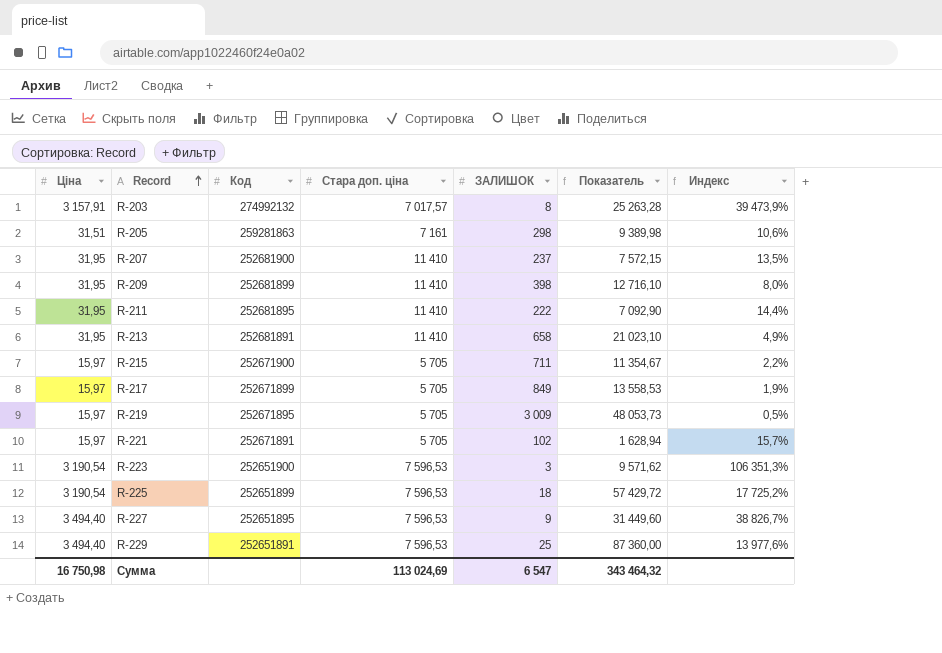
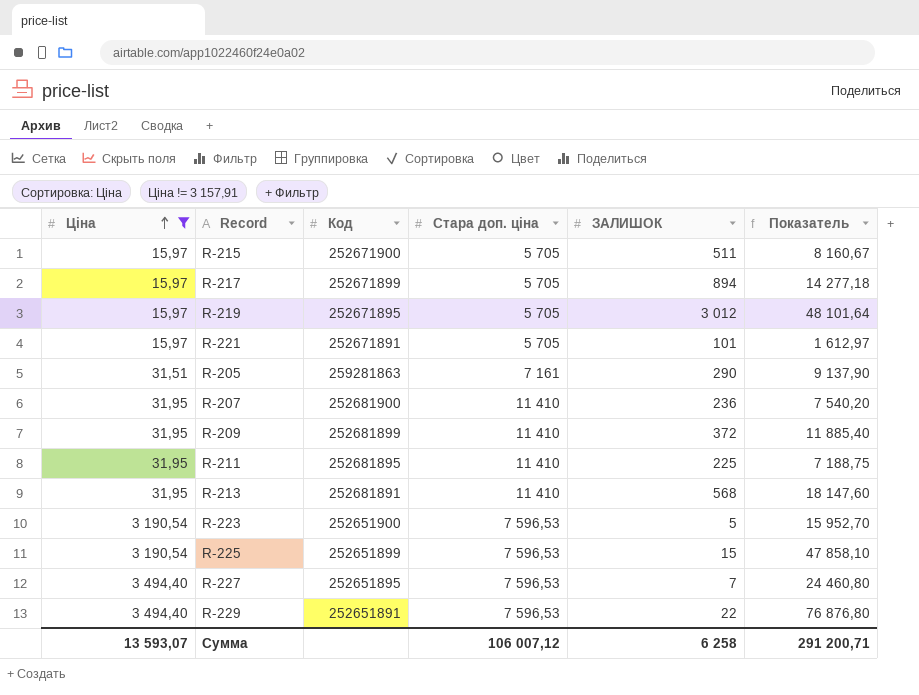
filter: none -> Ціна != 3 157,91
row order: Record ascending -> Ціна ascending
column Индекс | formula: [Ціна] / [ЗАЛИШОК] -> none
R-215 | ЗАЛИШОК: 711 -> 511
R-215 | Показатель: 11 354,67 -> 8 160,67
R-217 | ЗАЛИШОК: 849 -> 894
R-217 | Показатель: 13 558,53 -> 14 277,18
R-219 | ЗАЛИШОК: 3 009 -> 3 012
R-219 | Показатель: 48 053,73 -> 48 101,64
R-221 | ЗАЛИШОК: 102 -> 101
R-221 | Показатель: 1 628,94 -> 1 612,97
R-205 | ЗАЛИШОК: 298 -> 290
R-205 | Показатель: 9 389,98 -> 9 137,90
R-207 | ЗАЛИШОК: 237 -> 236
R-207 | Показатель: 7 572,15 -> 7 540,20
R-209 | ЗАЛИШОК: 398 -> 372
R-209 | Показатель: 12 716,10 -> 11 885,40
R-211 | ЗАЛИШОК: 222 -> 225
R-211 | Показатель: 7 092,90 -> 7 188,75
R-213 | ЗАЛИШОК: 658 -> 568
R-213 | Показатель: 21 023,10 -> 18 147,60
R-223 | ЗАЛИШОК: 3 -> 5
R-223 | Показатель: 9 571,62 -> 15 952,70
R-225 | ЗАЛИШОК: 18 -> 15
R-225 | Показатель: 57 429,72 -> 47 858,10
R-227 | ЗАЛИШОК: 9 -> 7
R-227 | Показатель: 31 449,60 -> 24 460,80
R-229 | ЗАЛИШОК: 25 -> 22
R-229 | Показатель: 87 360,00 -> 76 876,80
Сумма | Ціна: 16 750,98 -> 13 593,07
Сумма | Стара доп. ціна: 113 024,69 -> 106 007,12
Сумма | ЗАЛИШОК: 6 547 -> 6 258
Сумма | Показатель: 343 464,32 -> 291 200,71

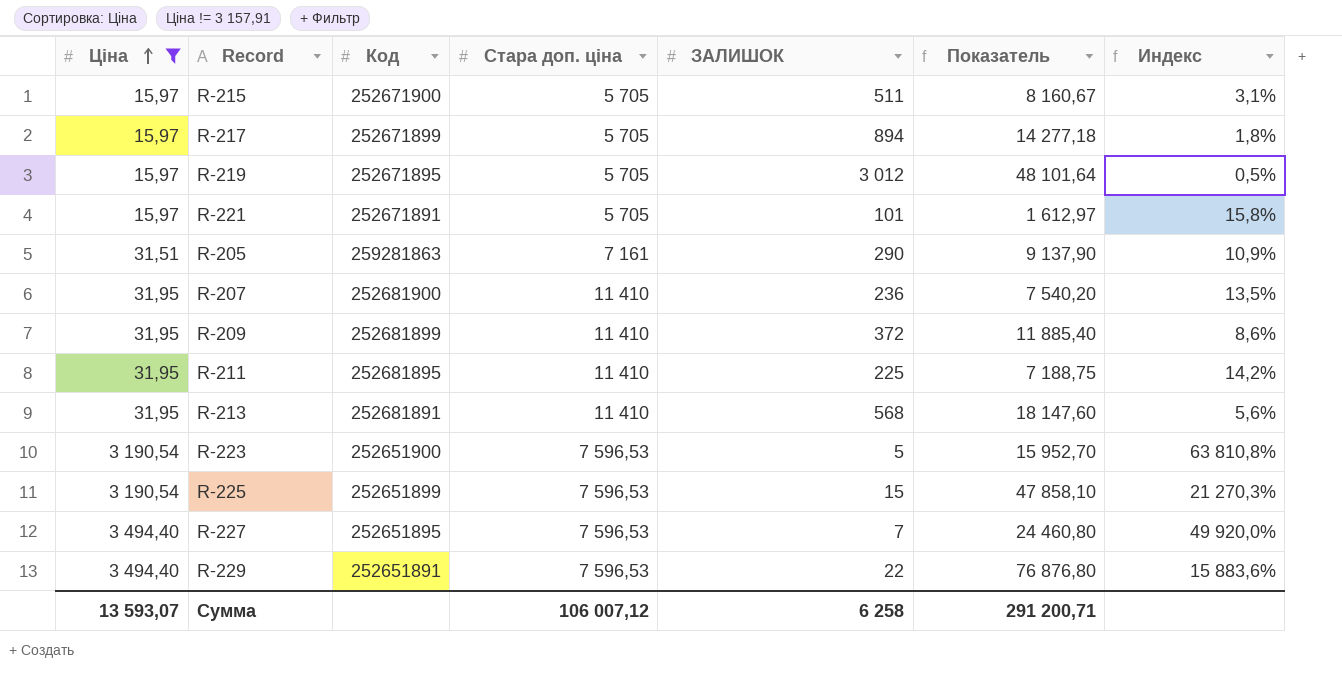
column Индекс | formula: none -> [Ціна] / [ЗАЛИШОК]

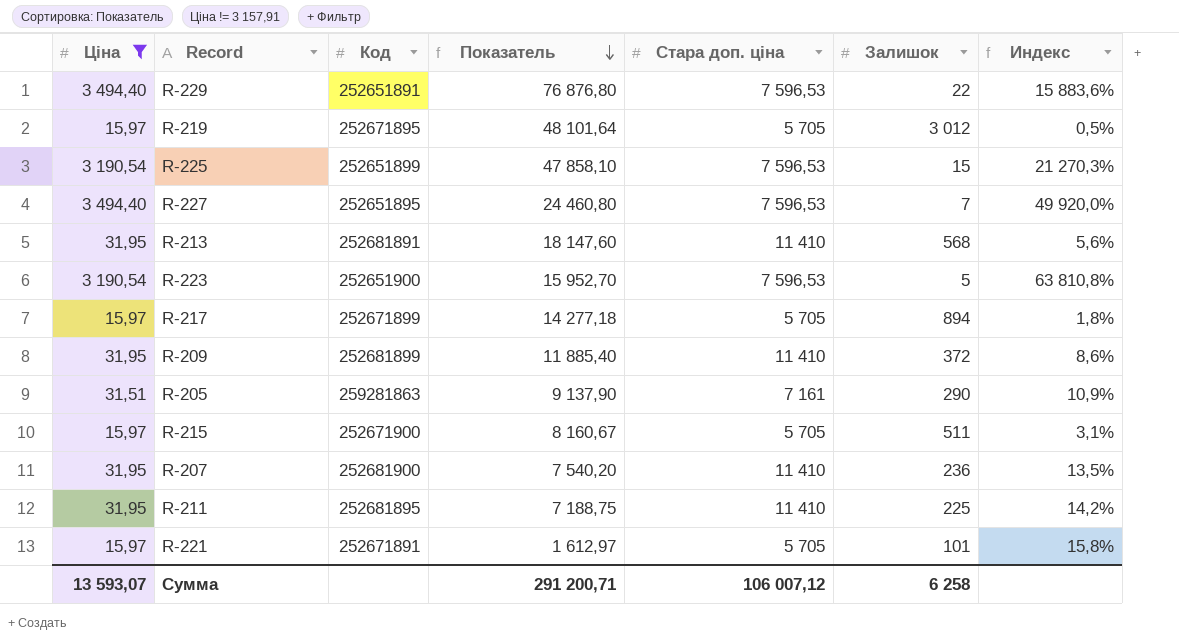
row order: Ціна ascending -> Показатель descending
column Показатель | position: 6 -> 4
column name: ЗАЛИШОК -> Залишок

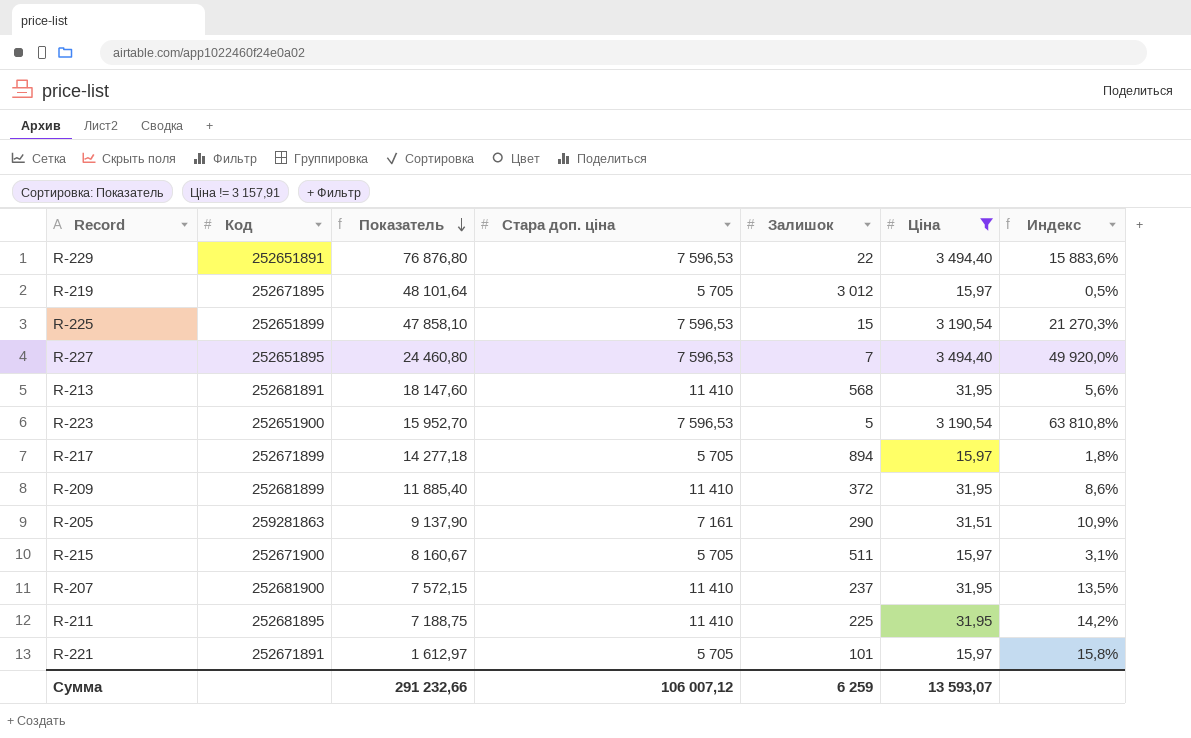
column Ціна | position: 1 -> 6
R-207 | Показатель: 7 540,20 -> 7 572,15
R-207 | Залишок: 236 -> 237
Сумма | Показатель: 291 200,71 -> 291 232,66
Сумма | Залишок: 6 258 -> 6 259

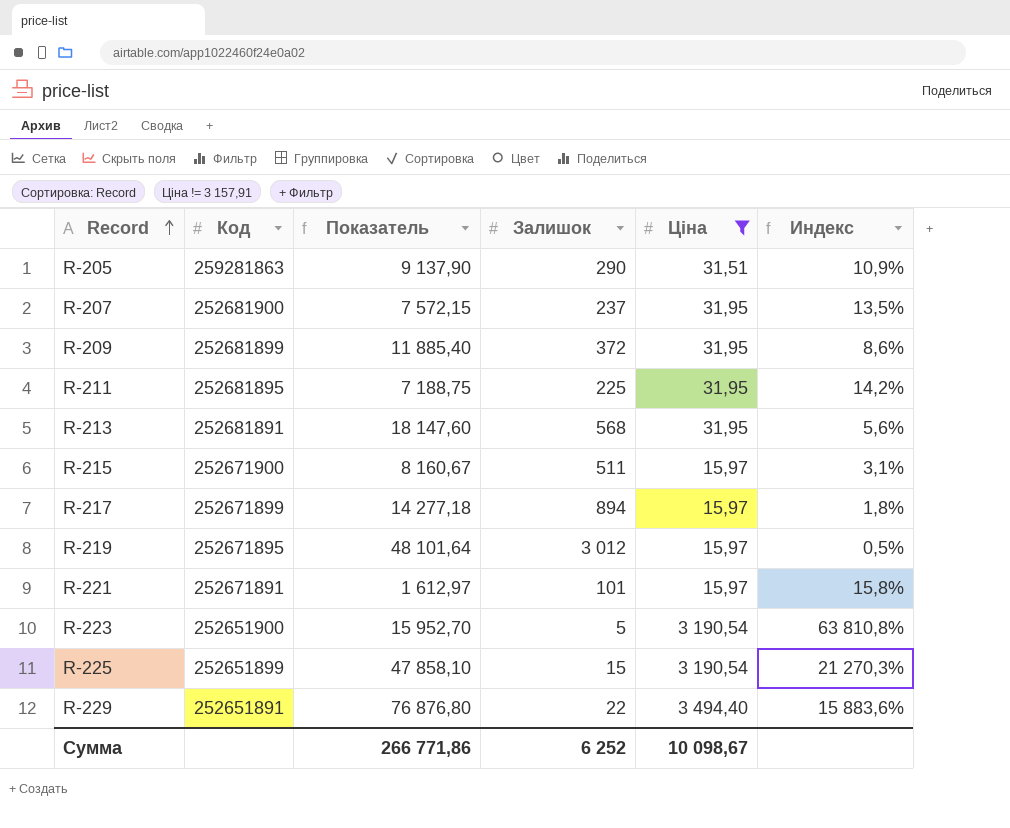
row order: Показатель descending -> Record ascending
column Стара доп. ціна | position: 4 -> none
row R-227: 252651895 | 24 460,80 | 7 596,53 | 7 | 3 494,40 | 49 920,0% -> none
Сумма | Показатель: 291 232,66 -> 266 771,86
Сумма | Залишок: 6 259 -> 6 252
Сумма | Ціна: 13 593,07 -> 10 098,67

